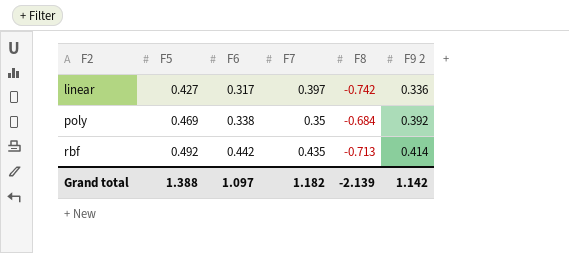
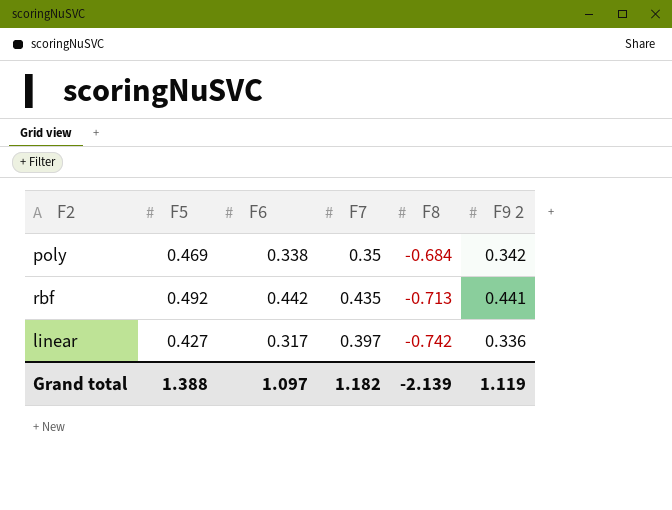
row order: F2 ascending -> F8 descending
poly | F9 2: 0.392 -> 0.342
rbf | F9 2: 0.414 -> 0.441
Grand total | F9 2: 1.142 -> 1.119

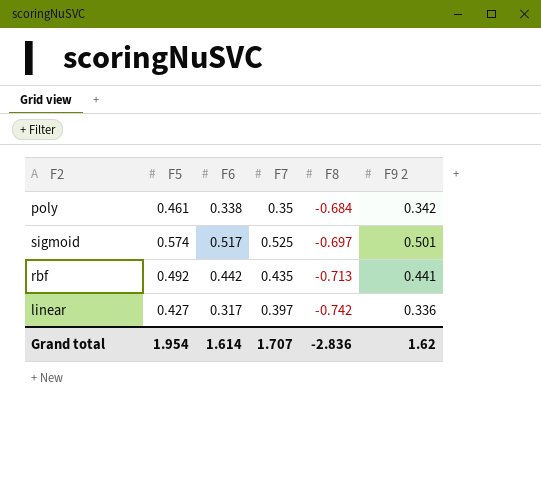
poly | F5: 0.469 -> 0.461
row sigmoid: none -> 0.574 | 0.517 | 0.525 | -0.697 | 0.501
Grand total | F5: 1.388 -> 1.954
Grand total | F6: 1.097 -> 1.614
Grand total | F7: 1.182 -> 1.707
Grand total | F8: -2.139 -> -2.836
Grand total | F9 2: 1.119 -> 1.62

